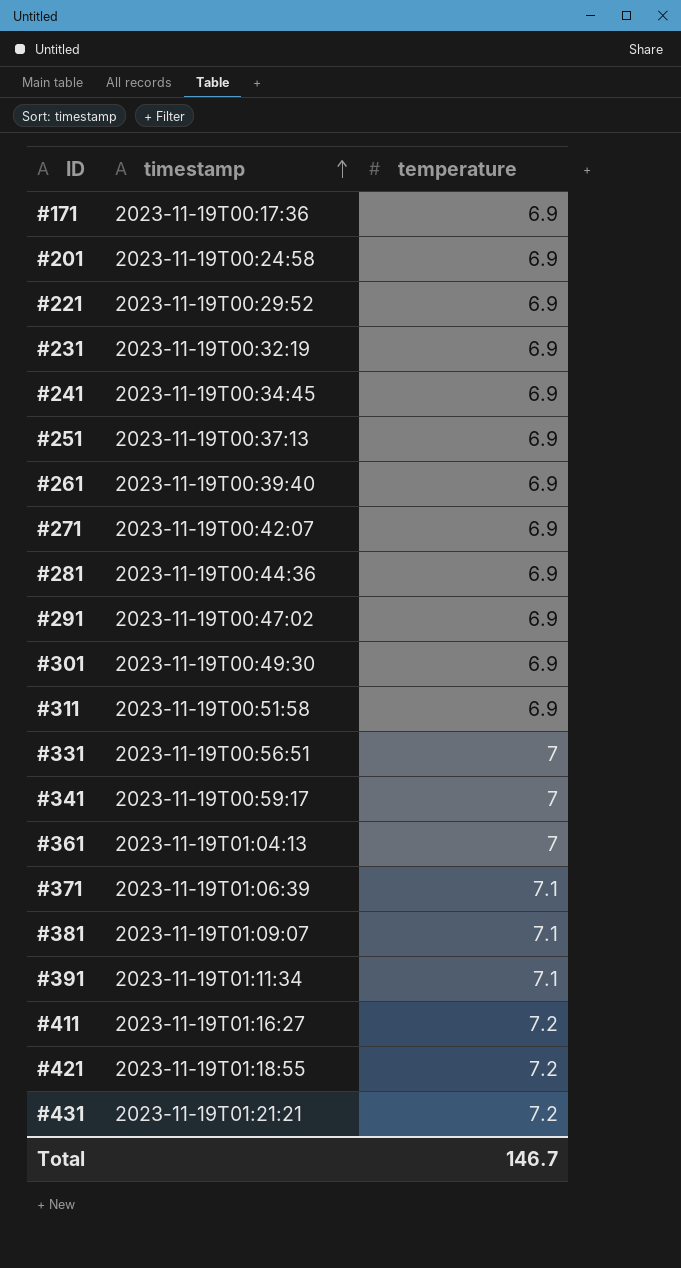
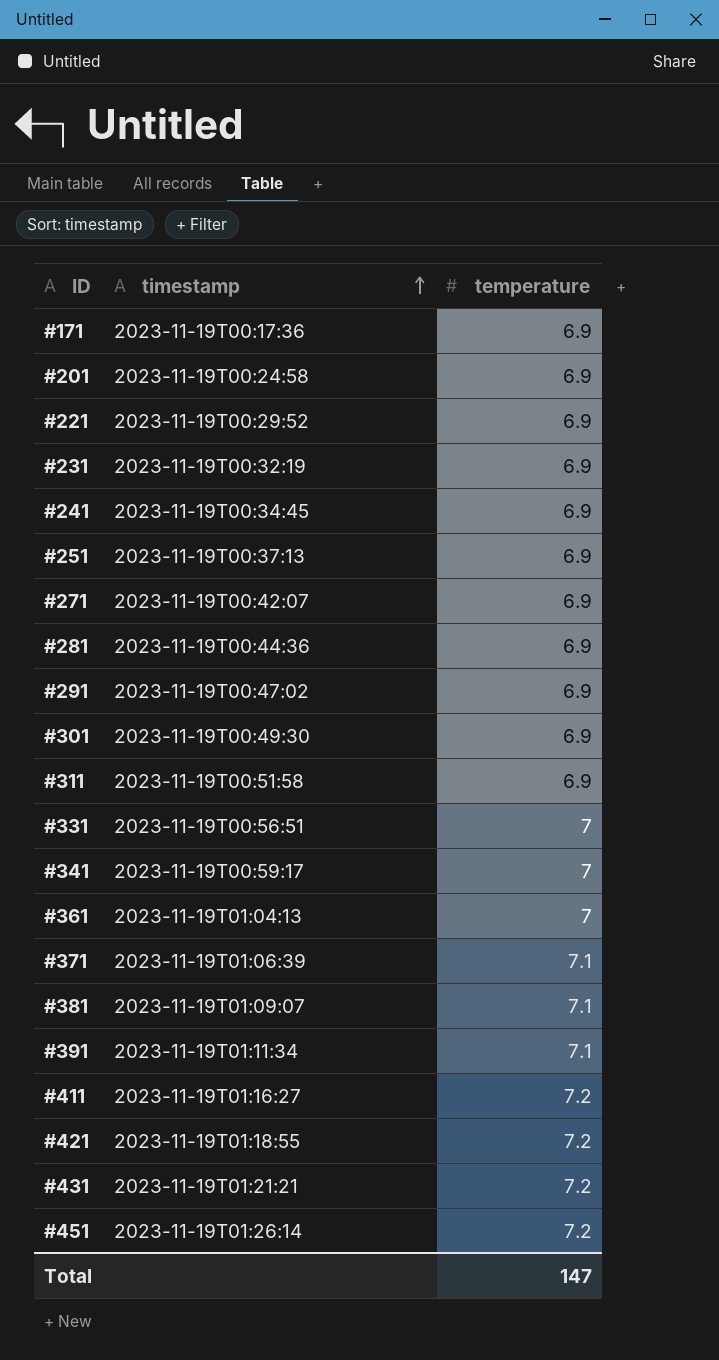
row #261: 2023-11-19T00:39:40 | 6.9 -> none
row #451: none -> 2023-11-19T01:26:14 | 7.2
Total | temperature: 146.7 -> 147

